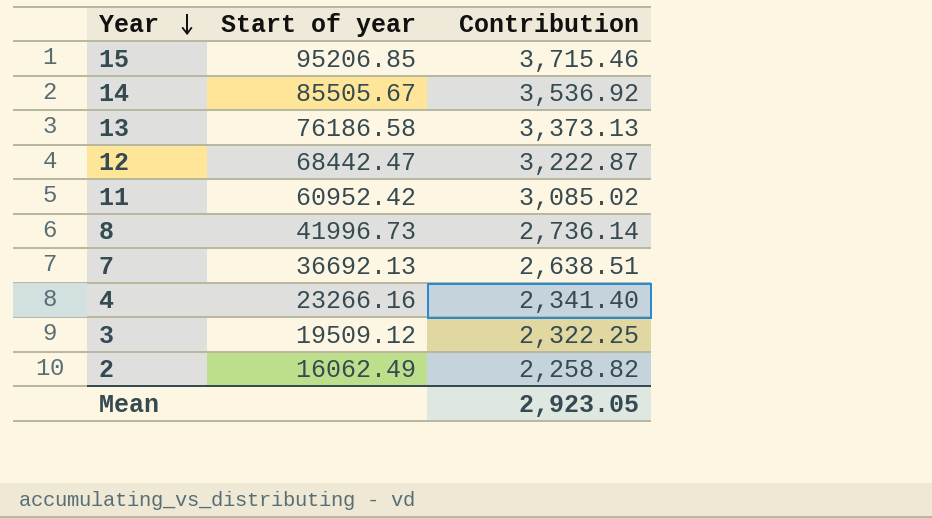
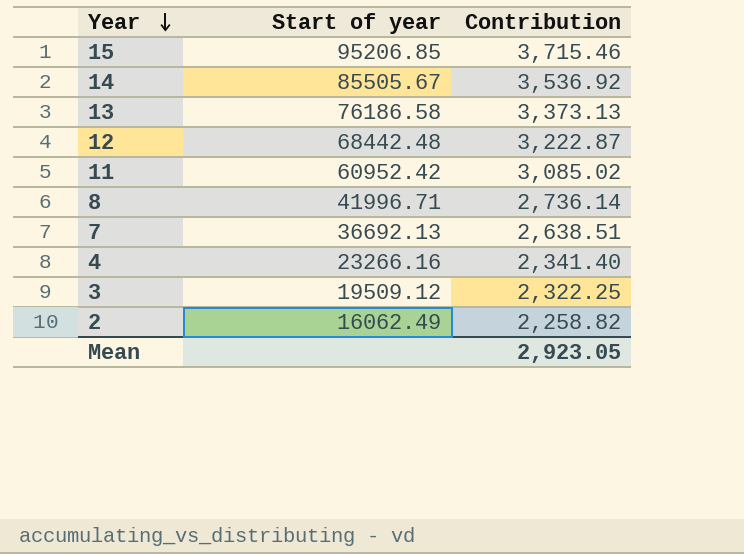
12 | Start of year: 68442.47 -> 68442.48
8 | Start of year: 41996.73 -> 41996.71

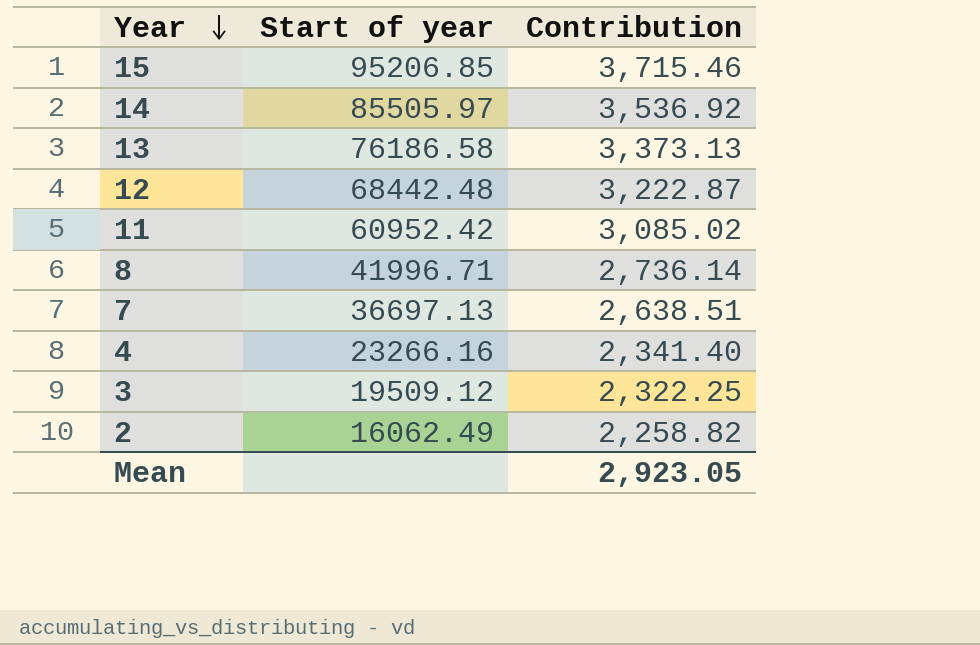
14 | Start of year: 85505.67 -> 85505.97
7 | Start of year: 36692.13 -> 36697.13

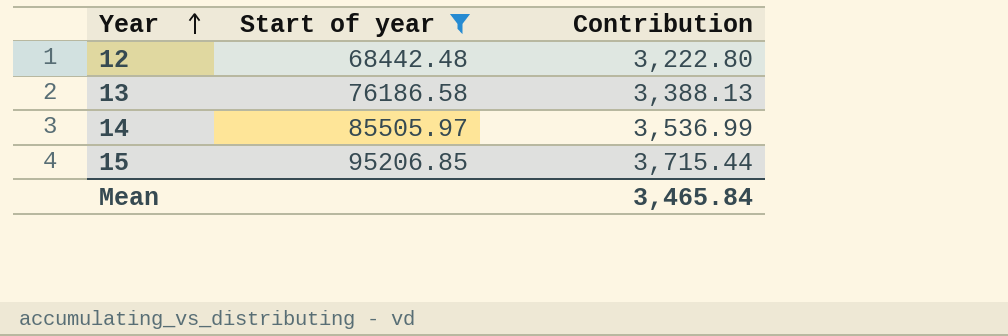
filter: none -> Start of year >= 68442.48
row order: Year descending -> Year ascending
12 | Contribution: 3,222.87 -> 3,222.80
13 | Contribution: 3,373.13 -> 3,388.13
14 | Contribution: 3,536.92 -> 3,536.99
15 | Contribution: 3,715.46 -> 3,715.44
Mean | Contribution: 2,923.05 -> 3,465.84

